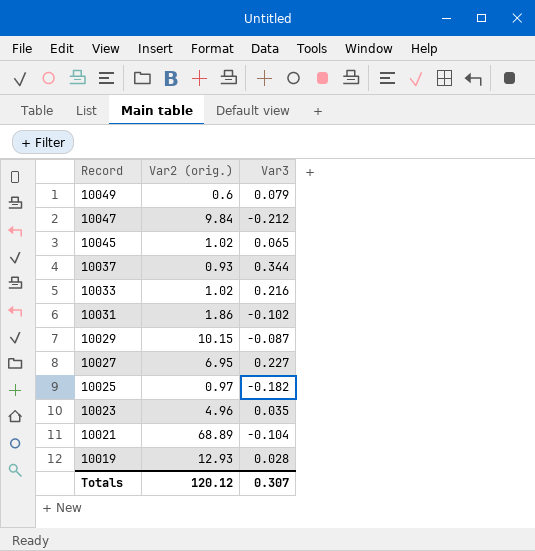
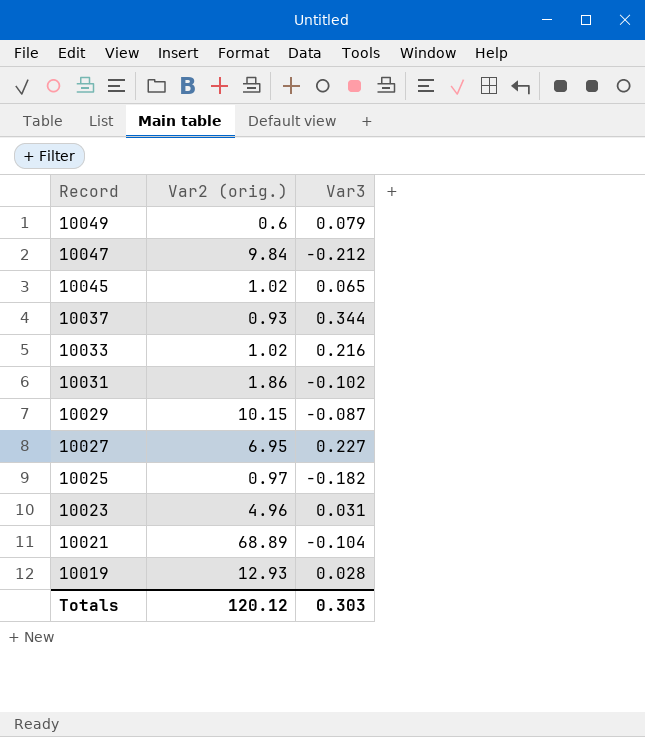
10023 | Var3: 0.035 -> 0.031
Totals | Var3: 0.307 -> 0.303

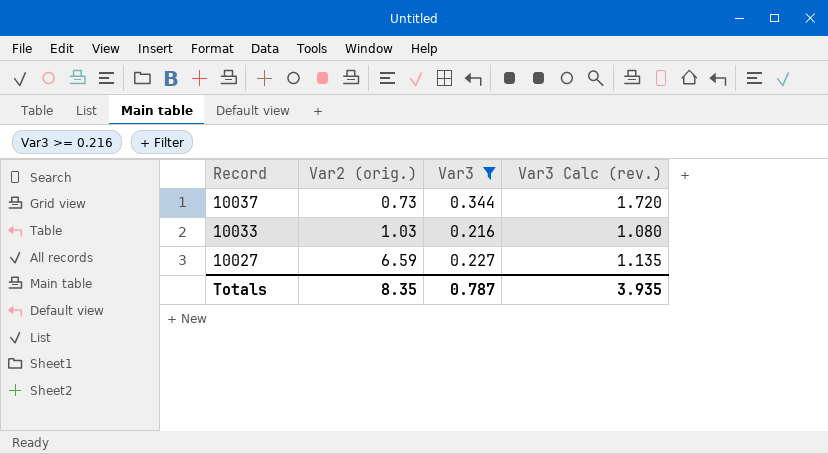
filter: none -> Var3 >= 0.216
column Var3 Calc (rev.) | formula: none -> [Var3] * 5
10037 | Var2 (orig.): 0.93 -> 0.73
10033 | Var2 (orig.): 1.02 -> 1.03
10027 | Var2 (orig.): 6.95 -> 6.59
Totals | Var2 (orig.): 120.12 -> 8.35
Totals | Var3: 0.303 -> 0.787

